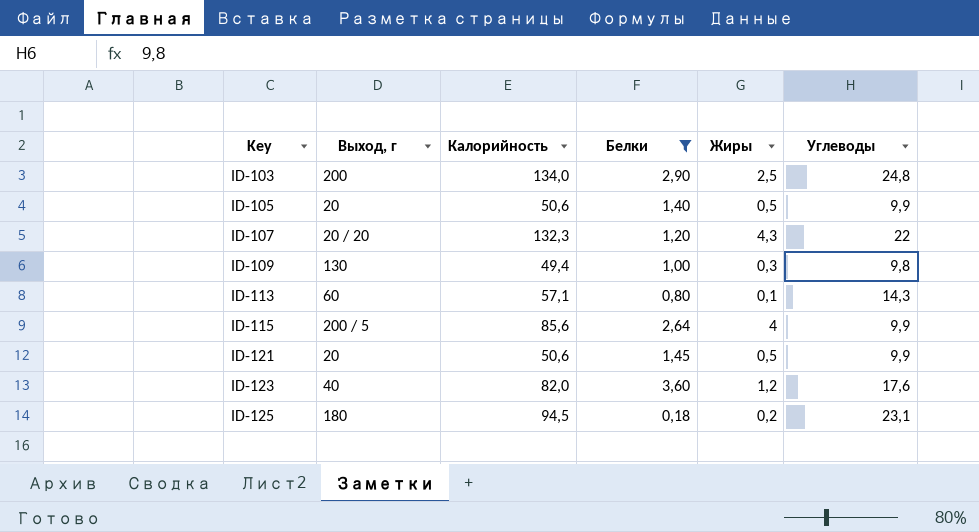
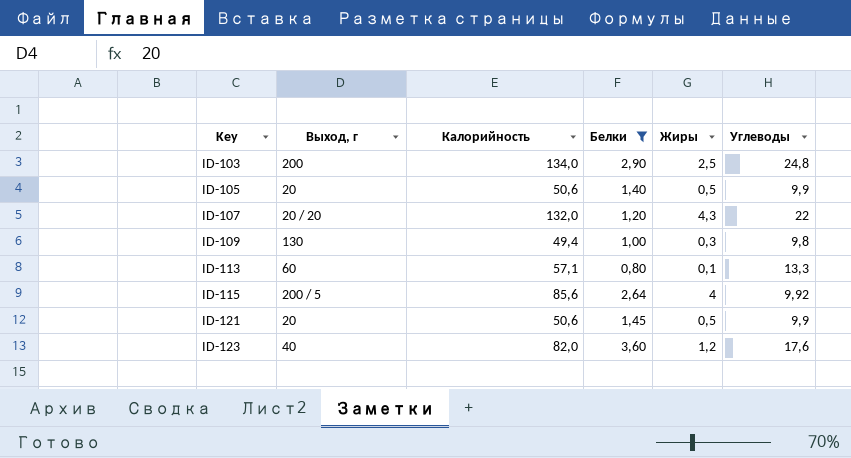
row ID-125: 180 | 94,5 | 0,18 | 0,2 | 23,1 -> none
ID-107 | Калорийность: 132,3 -> 132,0
ID-113 | Углеводы: 14,3 -> 13,3
ID-115 | Углеводы: 9,9 -> 9,92

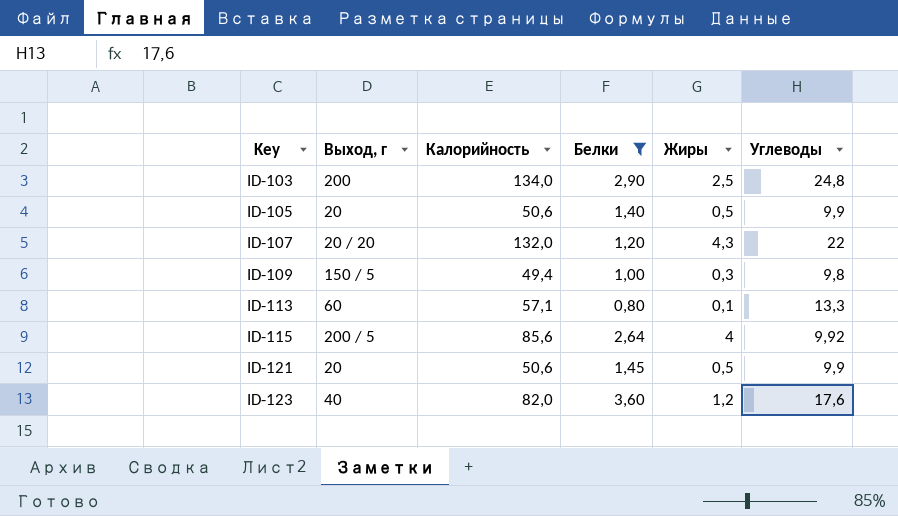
ID-109 | Выход, г: 130 -> 150 / 5

